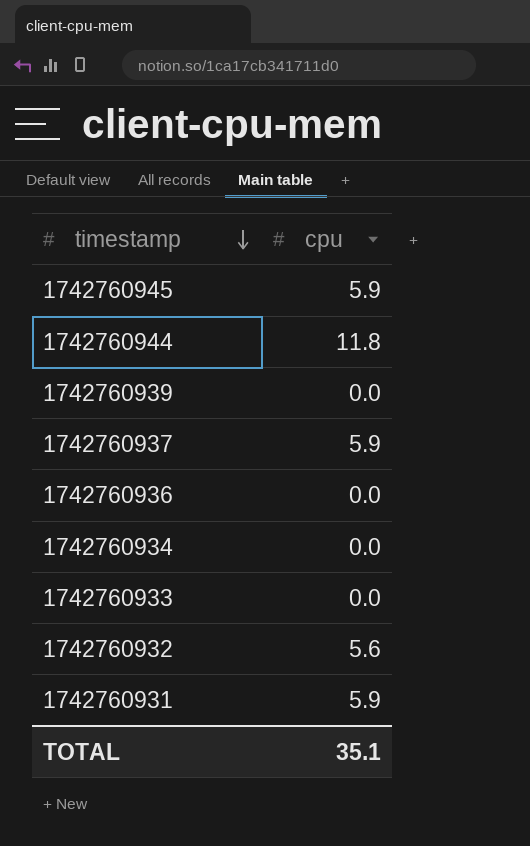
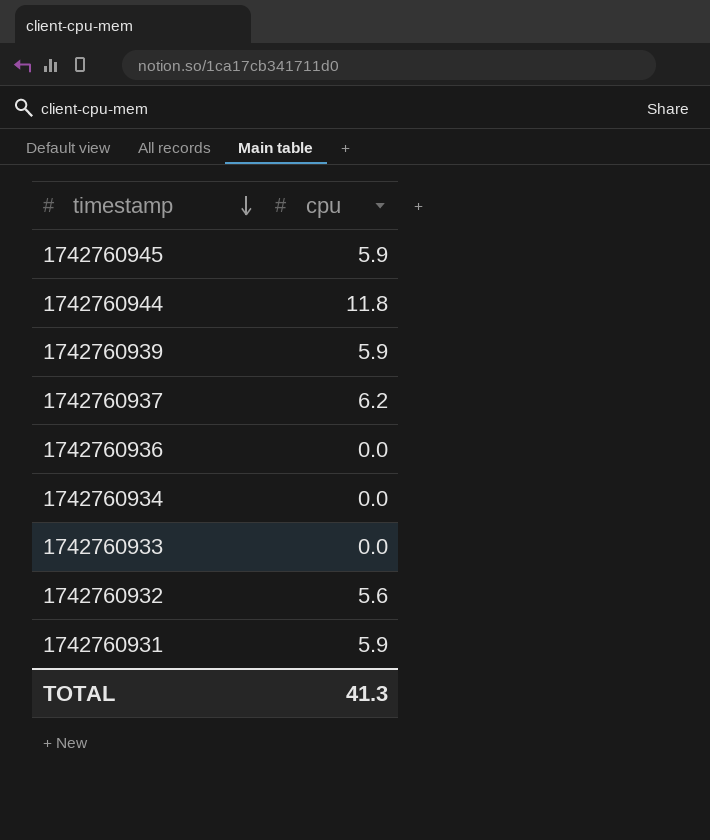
1742760939 | cpu: 0.0 -> 5.9
1742760937 | cpu: 5.9 -> 6.2
TOTAL | cpu: 35.1 -> 41.3

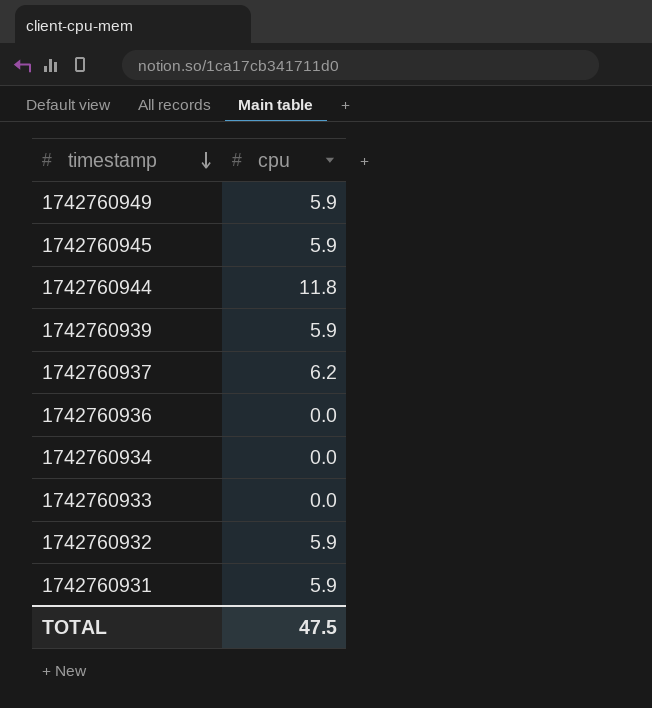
row 1742760949: none -> 5.9
1742760932 | cpu: 5.6 -> 5.9
TOTAL | cpu: 41.3 -> 47.5

